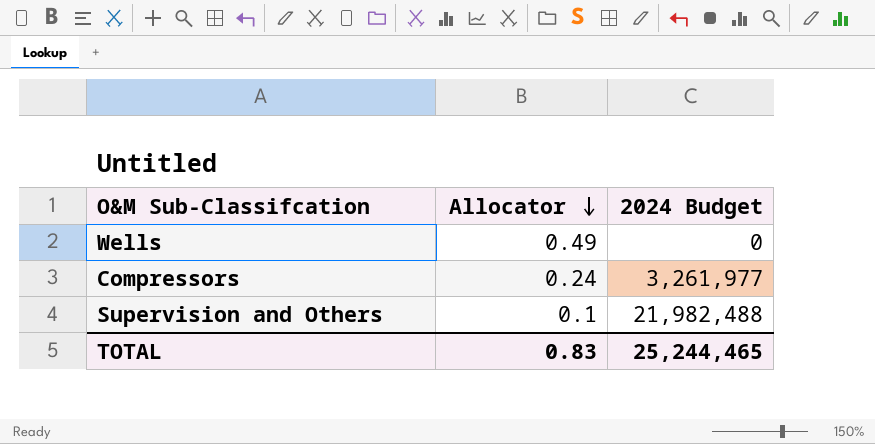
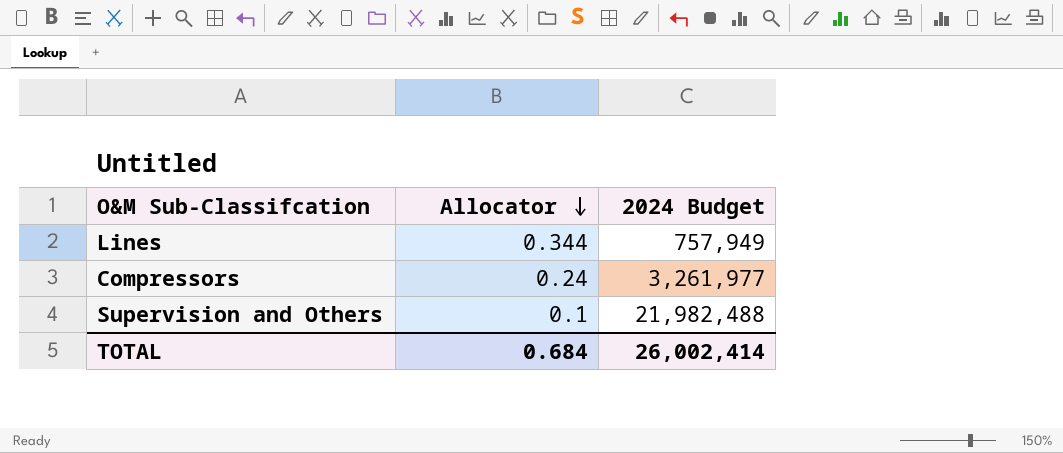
row Wells: 0.49 | 0 -> none
row Lines: none -> 0.344 | 757,949
TOTAL | Allocator: 0.83 -> 0.684
TOTAL | 2024 Budget: 25,244,465 -> 26,002,414

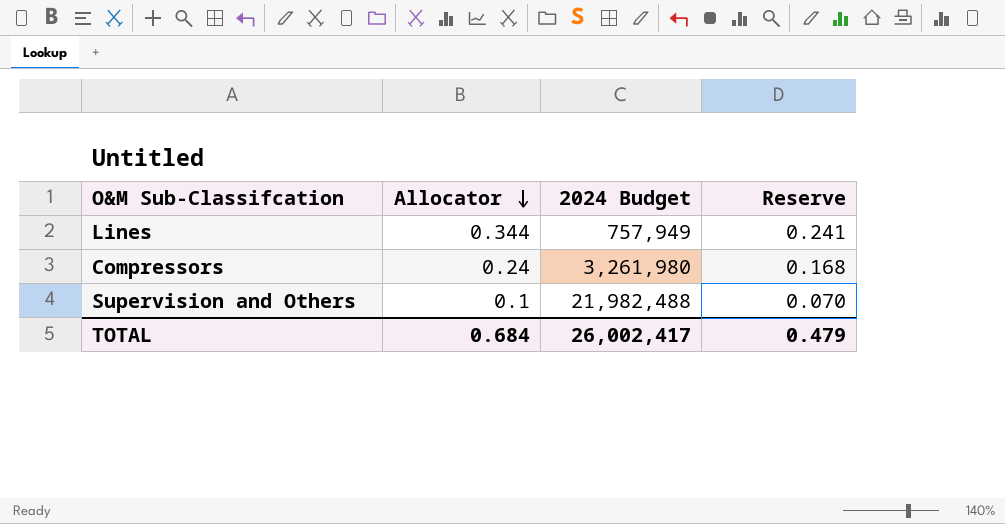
column Reserve | formula: none -> [Allocator] * 0.7
Compressors | 2024 Budget: 3,261,977 -> 3,261,980
TOTAL | 2024 Budget: 26,002,414 -> 26,002,417

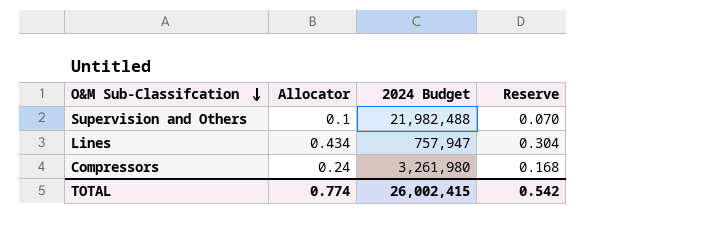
row order: Allocator descending -> O&M Sub-Classifcation descending
Lines | Allocator: 0.344 -> 0.434
Lines | 2024 Budget: 757,949 -> 757,947
Lines | Reserve: 0.241 -> 0.304
TOTAL | Allocator: 0.684 -> 0.774
TOTAL | 2024 Budget: 26,002,417 -> 26,002,415
TOTAL | Reserve: 0.479 -> 0.542

